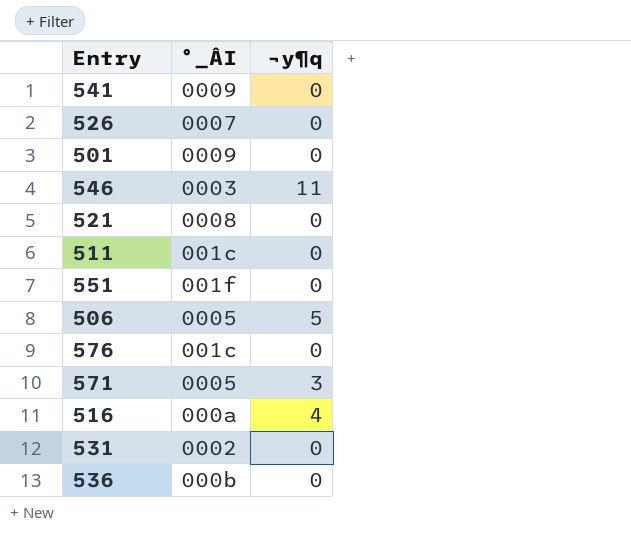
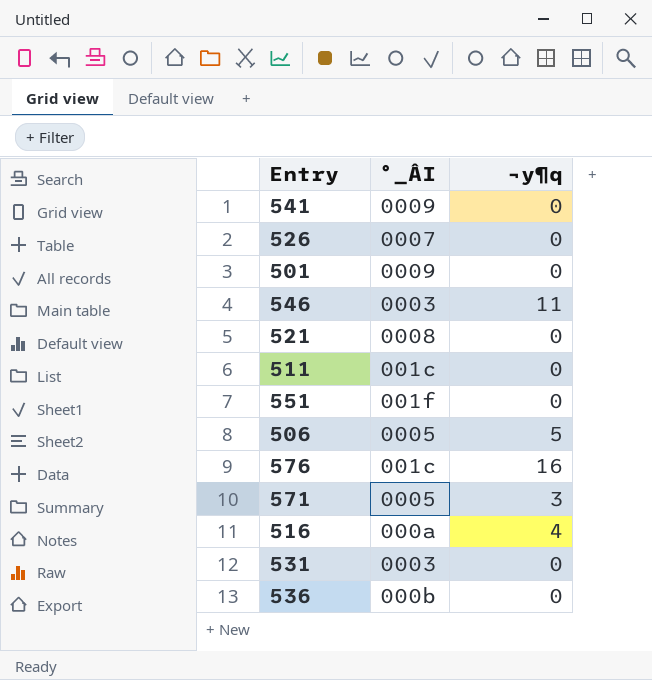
576 | ¬y¶q: 0 -> 16
531 | °_ÂI: 0002 -> 0003

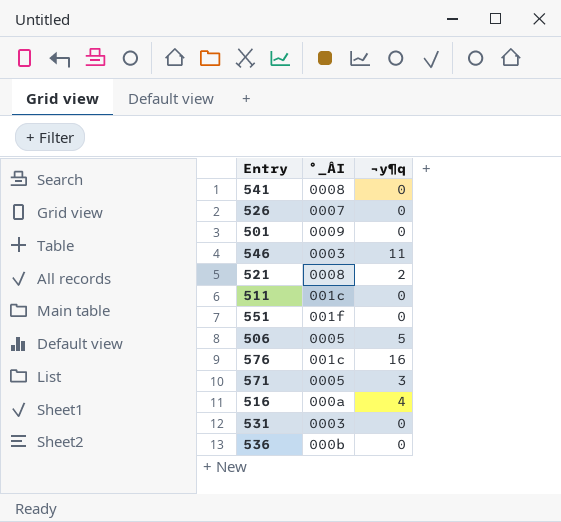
541 | °_ÂI: 0009 -> 0008
521 | ¬y¶q: 0 -> 2

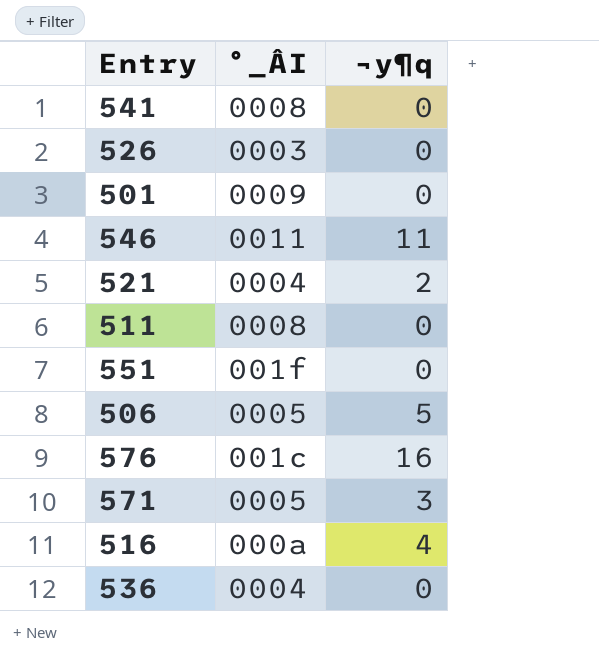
row 531: 0003 | 0 -> none
526 | °_ÂI: 0007 -> 0003
546 | °_ÂI: 0003 -> 0011
521 | °_ÂI: 0008 -> 0004
511 | °_ÂI: 001c -> 0008
536 | °_ÂI: 000b -> 0004

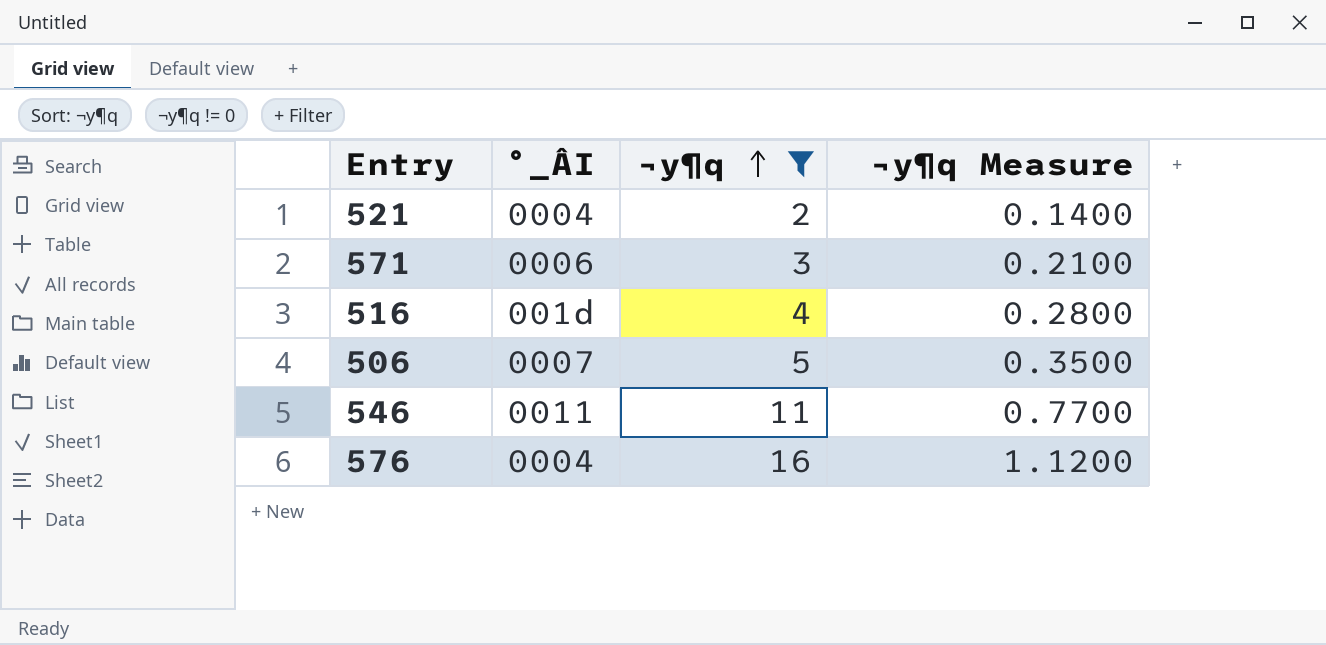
filter: none -> ¬y¶q != 0
row order: none -> ¬y¶q ascending
column ¬y¶q Measure | formula: none -> [¬y¶q] * 0.07
571 | °_ÂI: 0005 -> 0006
516 | °_ÂI: 000a -> 001d
506 | °_ÂI: 0005 -> 0007
576 | °_ÂI: 001c -> 0004

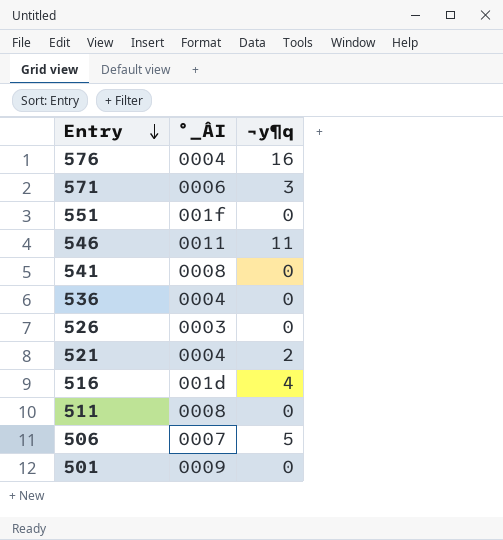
filter: ¬y¶q != 0 -> none
row order: ¬y¶q ascending -> Entry descending
column ¬y¶q Measure | formula: [¬y¶q] * 0.07 -> none

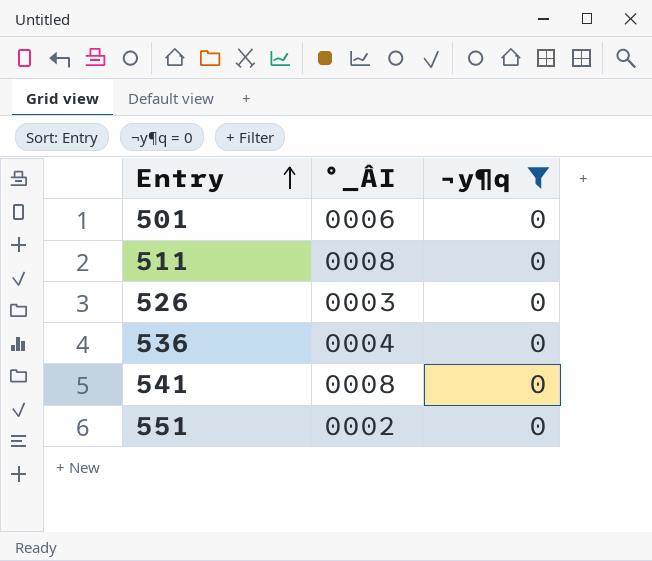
filter: none -> ¬y¶q = 0
row order: Entry descending -> Entry ascending
501 | °_ÂI: 0009 -> 0006
551 | °_ÂI: 001f -> 0002

